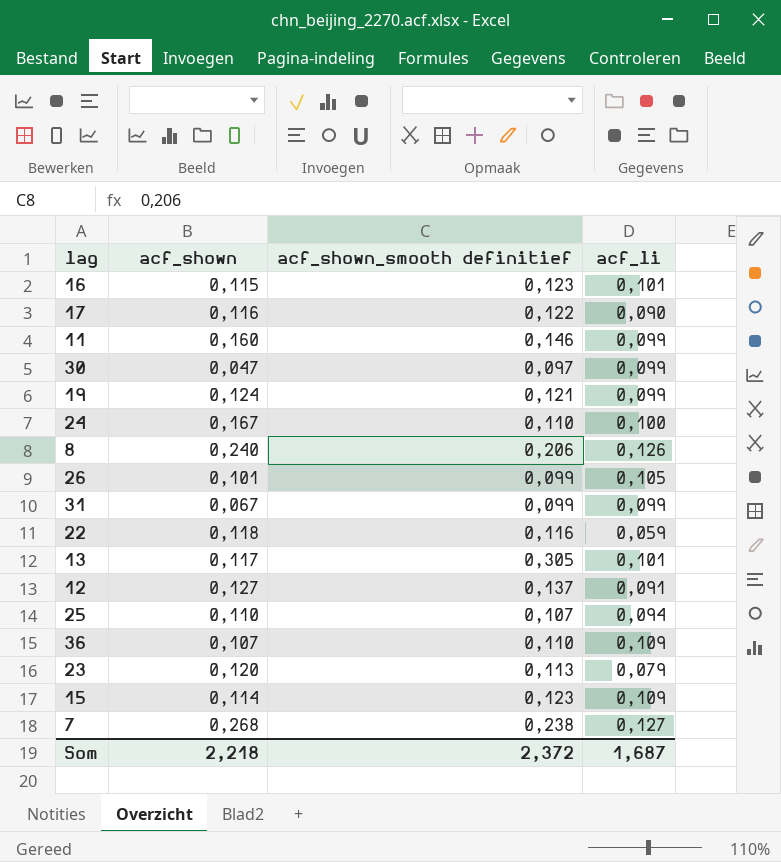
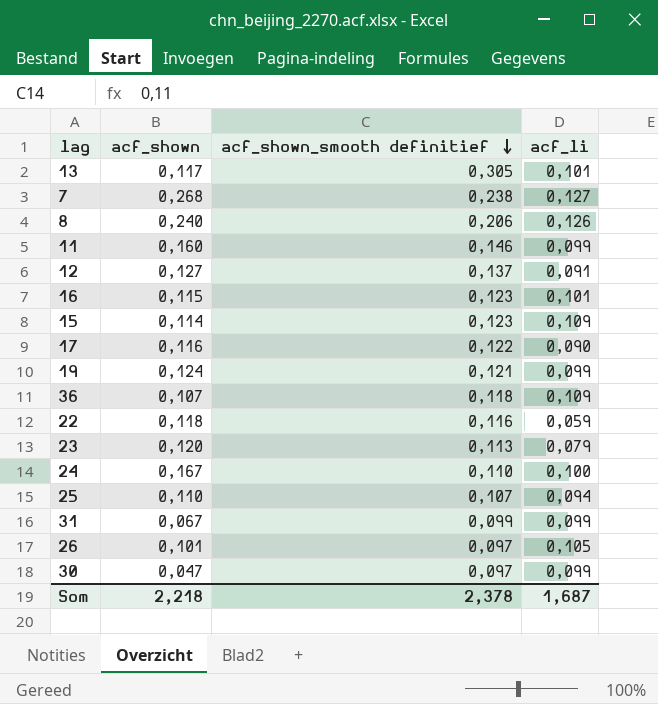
row order: none -> acf_shown_smooth definitief descending
36 | acf_shown_smooth definitief: 0,110 -> 0,118
26 | acf_shown_smooth definitief: 0,099 -> 0,097
Som | acf_shown_smooth definitief: 2,372 -> 2,378

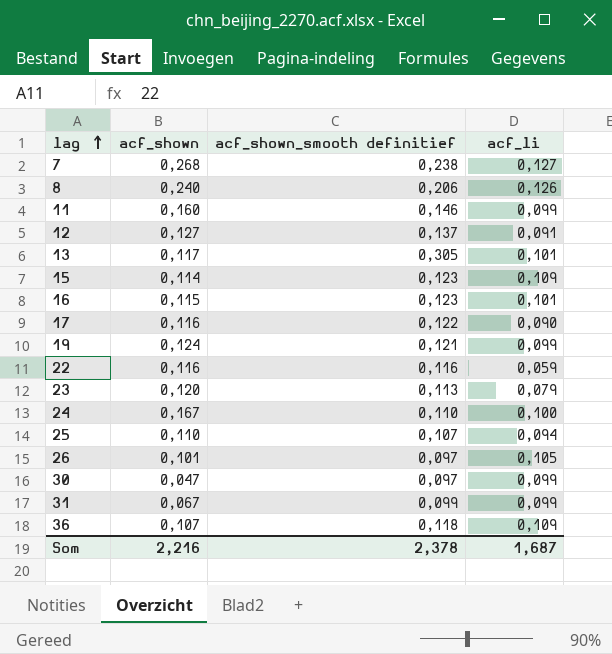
row order: acf_shown_smooth definitief descending -> lag ascending
22 | acf_shown: 0,118 -> 0,116
Som | acf_shown: 2,218 -> 2,216

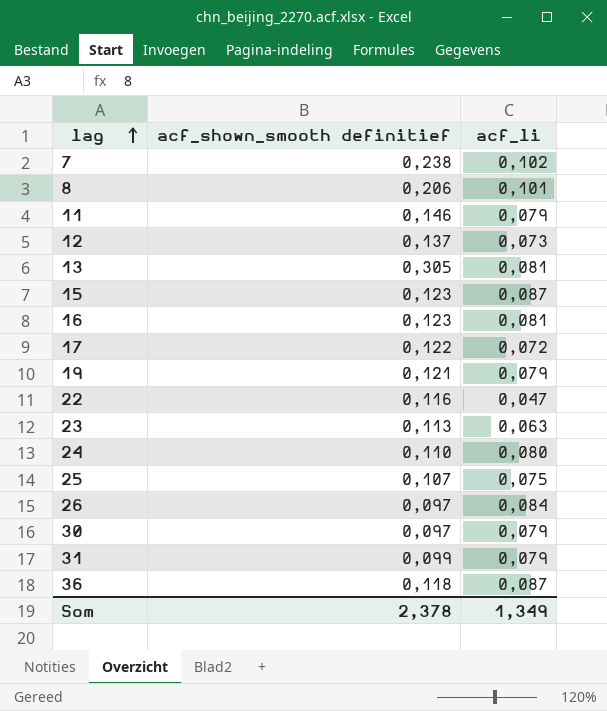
column acf_shown | position: 2 -> none
7 | acf_li: 0,127 -> 0,102
8 | acf_li: 0,126 -> 0,101
11 | acf_li: 0,099 -> 0,079
12 | acf_li: 0,091 -> 0,073
13 | acf_li: 0,101 -> 0,081
15 | acf_li: 0,109 -> 0,087
16 | acf_li: 0,101 -> 0,081
17 | acf_li: 0,090 -> 0,072
19 | acf_li: 0,099 -> 0,079
22 | acf_li: 0,059 -> 0,047
23 | acf_li: 0,079 -> 0,063
24 | acf_li: 0,100 -> 0,080
25 | acf_li: 0,094 -> 0,075
26 | acf_li: 0,105 -> 0,084
30 | acf_li: 0,099 -> 0,079
31 | acf_li: 0,099 -> 0,079
36 | acf_li: 0,109 -> 0,087
Som | acf_li: 1,687 -> 1,349

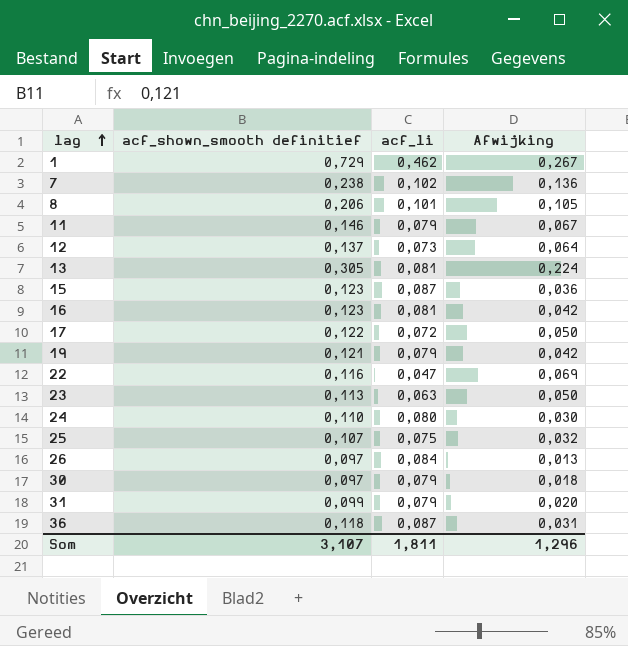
column Afwijking | formula: none -> [acf_shown_smooth definitief] - [acf_li]
row 1: none -> 0,729 | 0,462 | 0,267
Som | acf_shown_smooth definitief: 2,378 -> 3,107
Som | acf_li: 1,349 -> 1,811

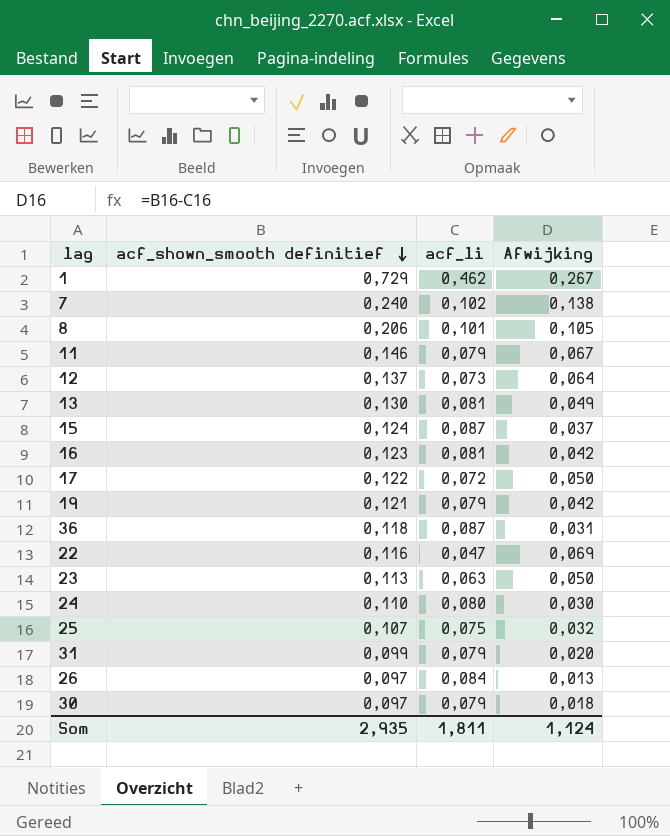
row order: lag ascending -> acf_shown_smooth definitief descending
7 | acf_shown_smooth definitief: 0,238 -> 0,240
7 | Afwijking: 0,136 -> 0,138
13 | acf_shown_smooth definitief: 0,305 -> 0,130
13 | Afwijking: 0,224 -> 0,049
15 | acf_shown_smooth definitief: 0,123 -> 0,124
15 | Afwijking: 0,036 -> 0,037
Som | acf_shown_smooth definitief: 3,107 -> 2,935
Som | Afwijking: 1,296 -> 1,124

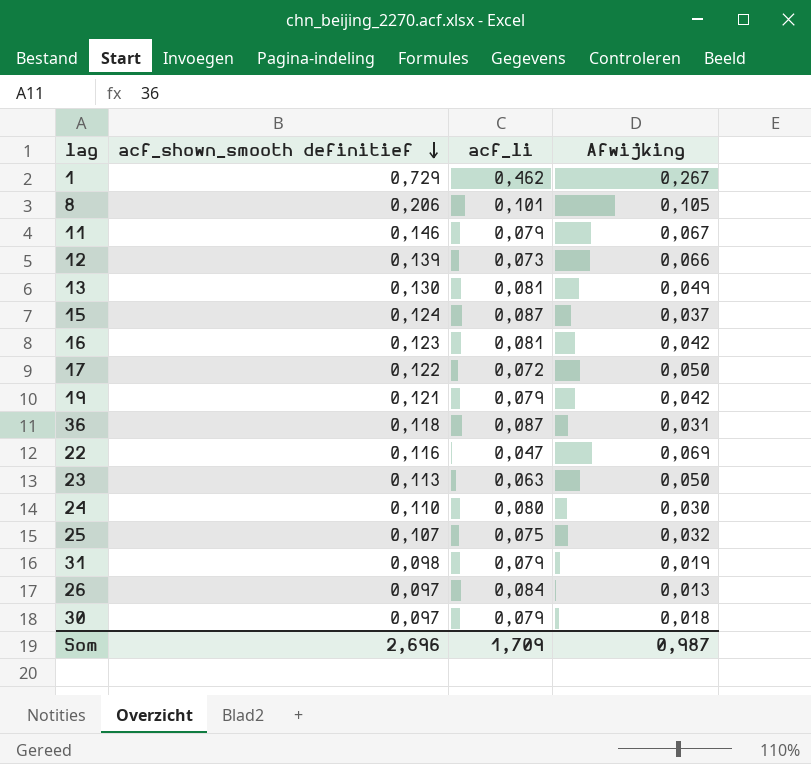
row 7: 0,240 | 0,102 | 0,138 -> none
12 | acf_shown_smooth definitief: 0,137 -> 0,139
12 | Afwijking: 0,064 -> 0,066
31 | acf_shown_smooth definitief: 0,099 -> 0,098
31 | Afwijking: 0,020 -> 0,019
Som | acf_shown_smooth definitief: 2,935 -> 2,696
Som | acf_li: 1,811 -> 1,709
Som | Afwijking: 1,124 -> 0,987

